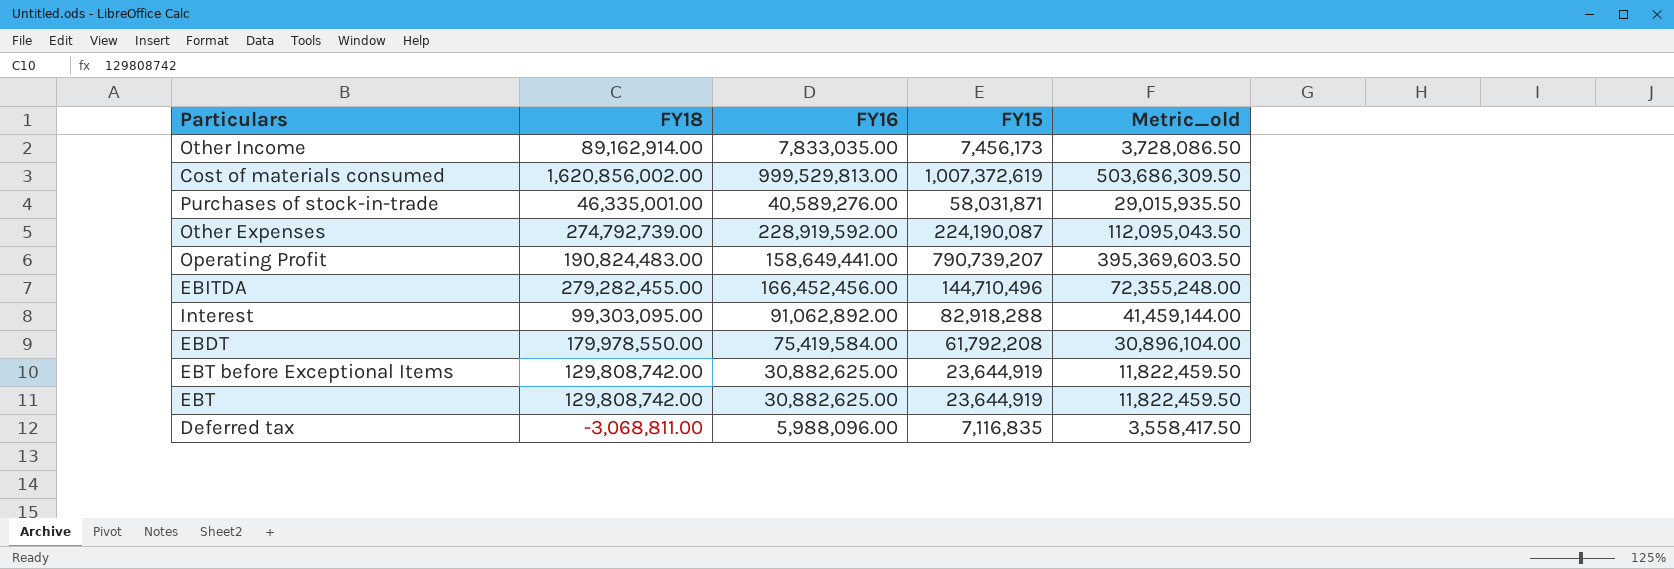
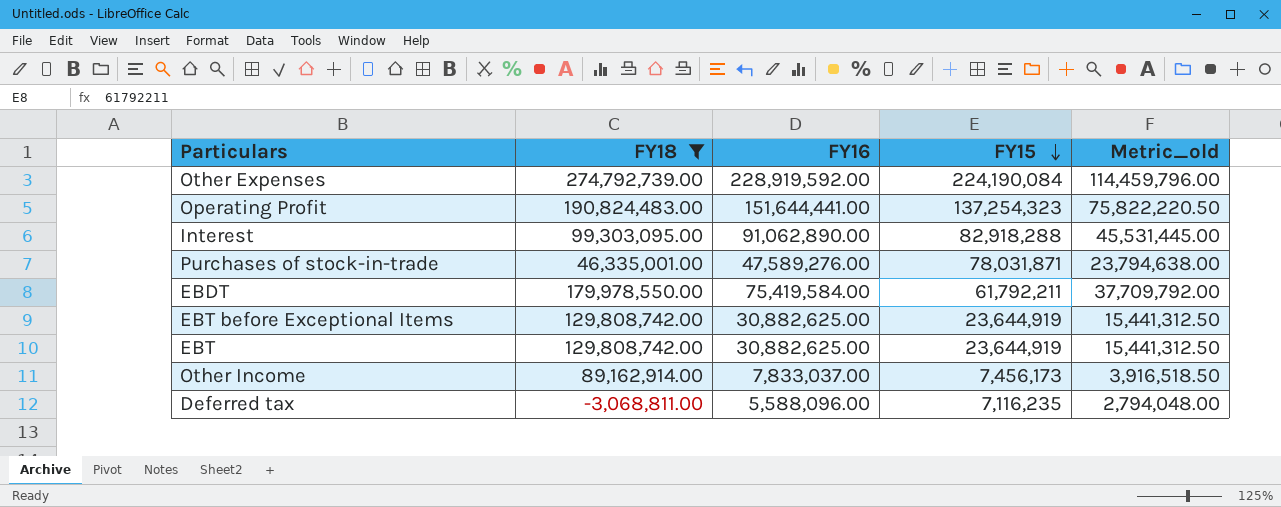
filter: none -> FY18 <= 274,792,739.00
row order: none -> FY15 descending
column Metric_old | formula: [FY15] * 0.5 -> [FY16] * 0.5
Other Expenses | FY15: 224,190,087 -> 224,190,084
Operating Profit | FY16: 158,649,441.00 -> 151,644,441.00
Operating Profit | FY15: 790,739,207 -> 137,254,323
Interest | FY16: 91,062,892.00 -> 91,062,890.00
Purchases of stock-in-trade | FY16: 40,589,276.00 -> 47,589,276.00
Purchases of stock-in-trade | FY15: 58,031,871 -> 78,031,871
EBDT | FY15: 61,792,208 -> 61,792,211
Other Income | FY16: 7,833,035.00 -> 7,833,037.00
Deferred tax | FY16: 5,988,096.00 -> 5,588,096.00
Deferred tax | FY15: 7,116,835 -> 7,116,235

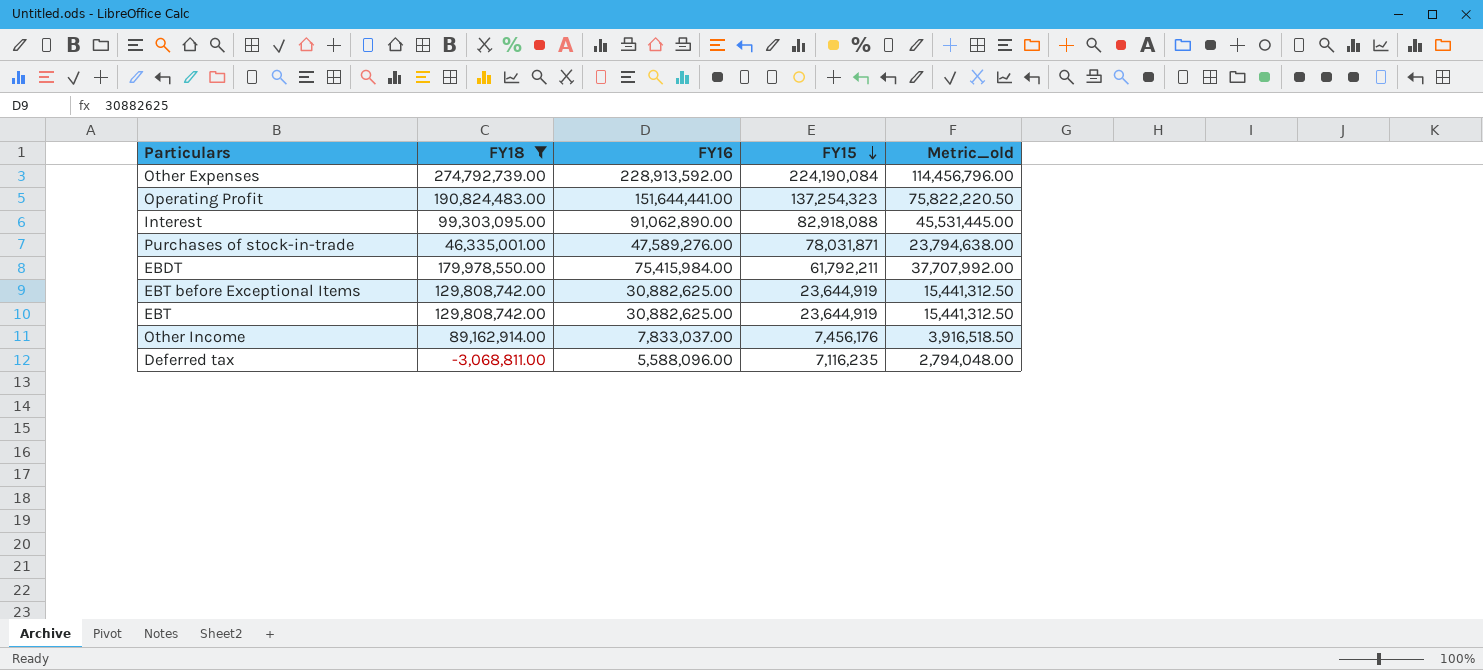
Other Expenses | FY16: 228,919,592.00 -> 228,913,592.00
Other Expenses | Metric_old: 114,459,796.00 -> 114,456,796.00
Interest | FY15: 82,918,288 -> 82,918,088
EBDT | FY16: 75,419,584.00 -> 75,415,984.00
EBDT | Metric_old: 37,709,792.00 -> 37,707,992.00
Other Income | FY15: 7,456,173 -> 7,456,176

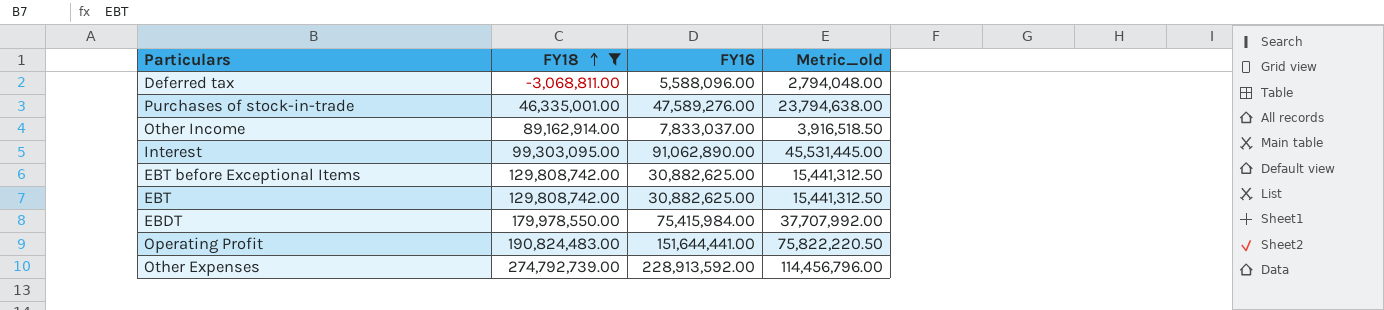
row order: FY15 descending -> FY18 ascending
column FY15 | position: 4 -> none

